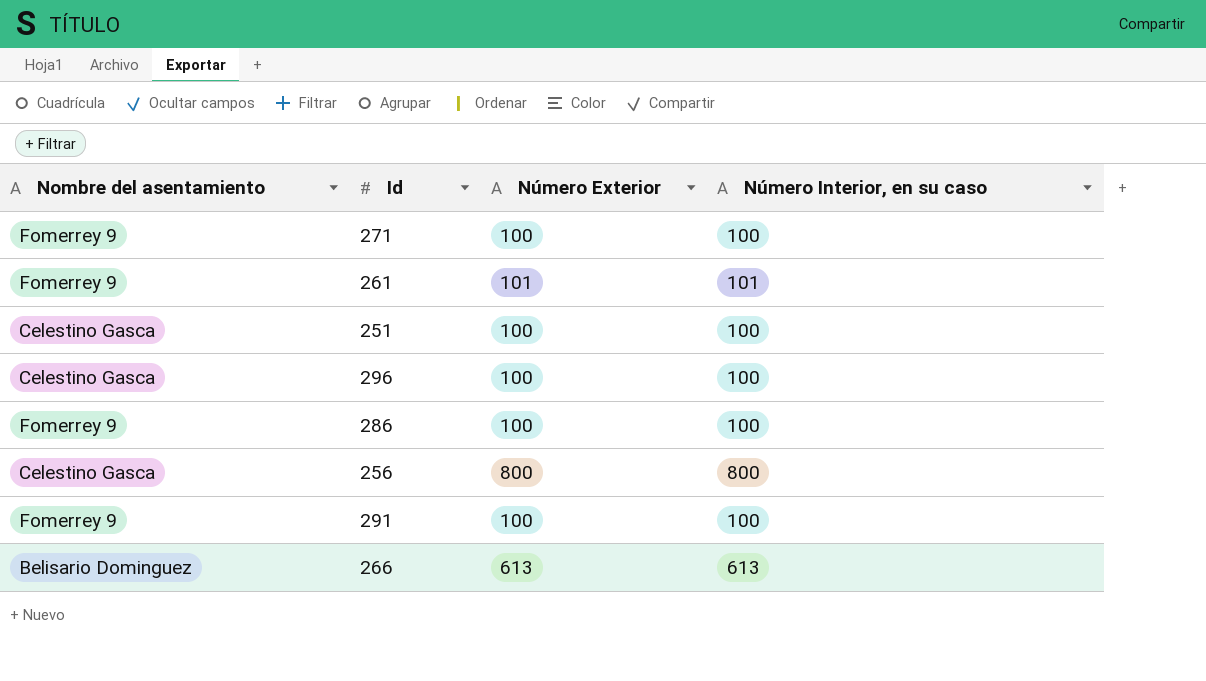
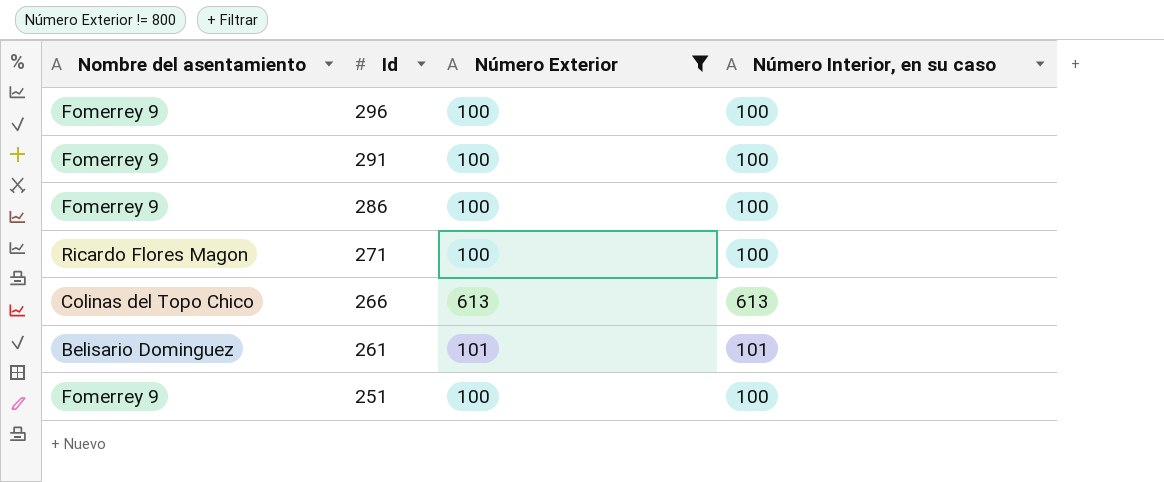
filter: none -> Número Exterior != 800
row order: none -> Id descending
296 | Nombre del asentamiento: Celestino Gasca -> Fomerrey 9
271 | Nombre del asentamiento: Fomerrey 9 -> Ricardo Flores Magon
266 | Nombre del asentamiento: Belisario Dominguez -> Colinas del Topo Chico
261 | Nombre del asentamiento: Fomerrey 9 -> Belisario Dominguez
251 | Nombre del asentamiento: Celestino Gasca -> Fomerrey 9

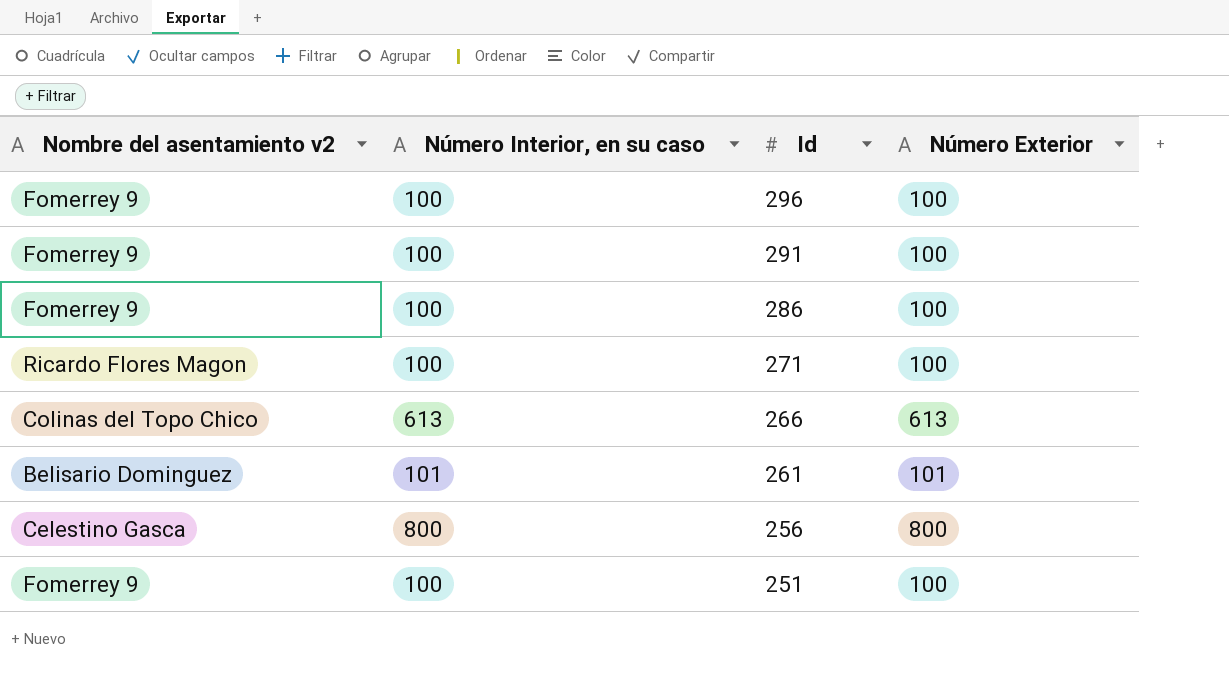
filter: Número Exterior != 800 -> none
column name: Nombre del asentamiento -> Nombre del asentamiento v2
column Número Interior, en su caso | position: 4 -> 2

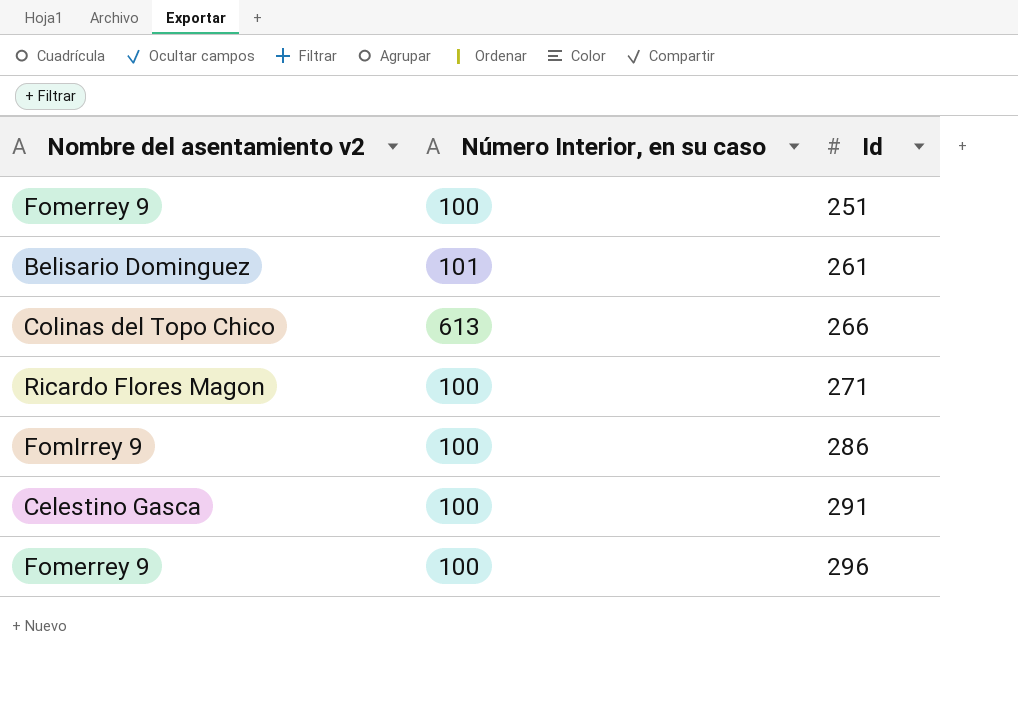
row order: Id descending -> Id ascending
column Número Exterior | position: 4 -> none
row 256: Celestino Gasca | 800 | 800 -> none
286 | Nombre del asentamiento v2: Fomerrey 9 -> FomIrrey 9
291 | Nombre del asentamiento v2: Fomerrey 9 -> Celestino Gasca

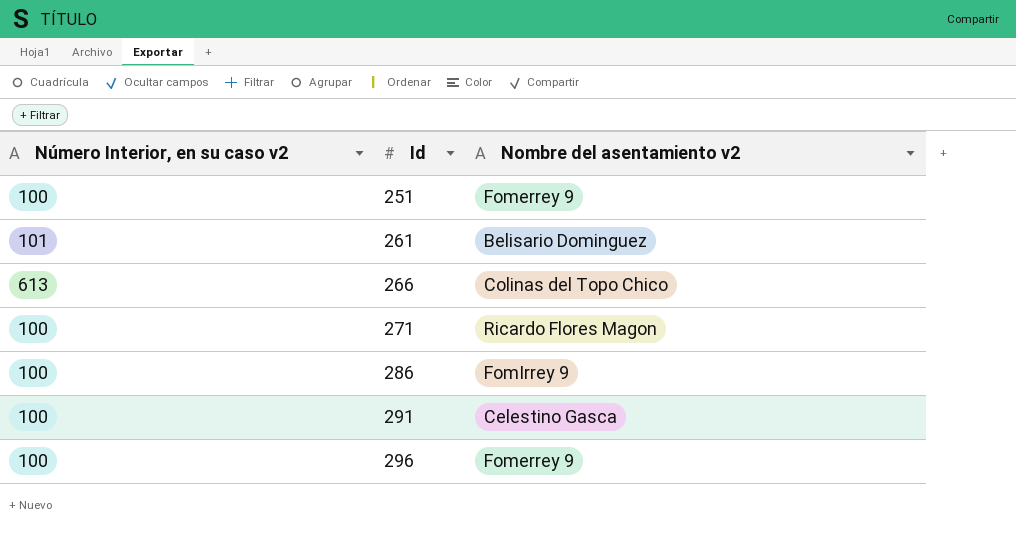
column name: Número Interior, en su caso -> Número Interior, en su caso v2
column Nombre del asentamiento v2 | position: 1 -> 3

